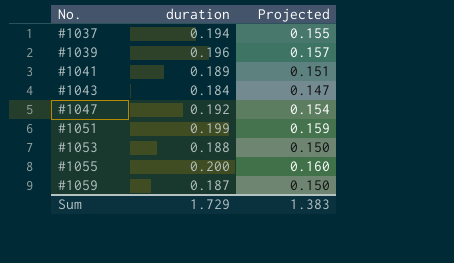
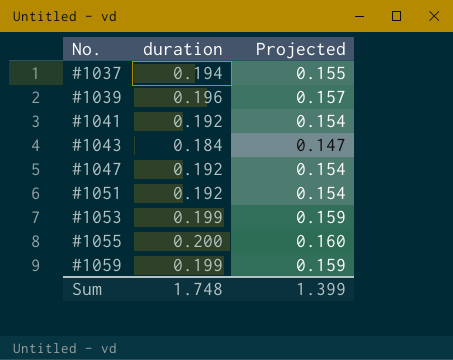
#1041 | duration: 0.189 -> 0.192
#1041 | Projected: 0.151 -> 0.154
#1051 | duration: 0.199 -> 0.192
#1051 | Projected: 0.159 -> 0.154
#1053 | duration: 0.188 -> 0.199
#1053 | Projected: 0.150 -> 0.159
#1059 | duration: 0.187 -> 0.199
#1059 | Projected: 0.150 -> 0.159
Sum | duration: 1.729 -> 1.748
Sum | Projected: 1.383 -> 1.399

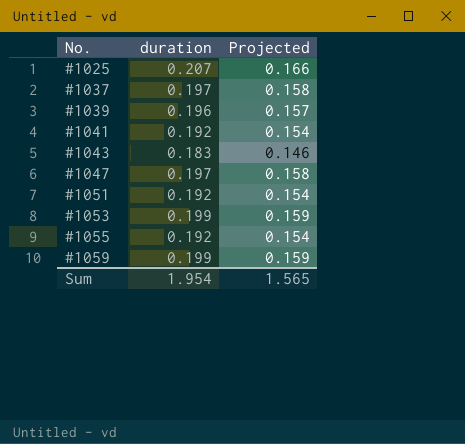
row #1025: none -> 0.207 | 0.166
#1037 | duration: 0.194 -> 0.197
#1037 | Projected: 0.155 -> 0.158
#1043 | duration: 0.184 -> 0.183
#1043 | Projected: 0.147 -> 0.146
#1047 | duration: 0.192 -> 0.197
#1047 | Projected: 0.154 -> 0.158
#1055 | duration: 0.200 -> 0.192
#1055 | Projected: 0.160 -> 0.154
Sum | duration: 1.748 -> 1.954
Sum | Projected: 1.399 -> 1.565

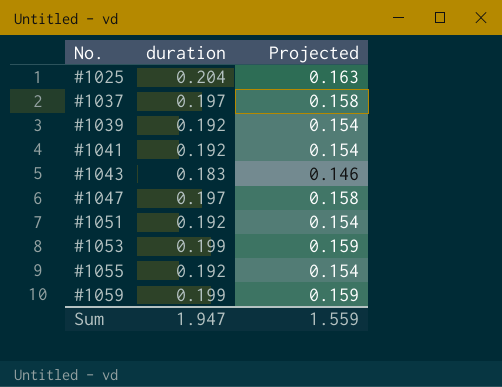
#1025 | duration: 0.207 -> 0.204
#1025 | Projected: 0.166 -> 0.163
#1039 | duration: 0.196 -> 0.192
#1039 | Projected: 0.157 -> 0.154
Sum | duration: 1.954 -> 1.947
Sum | Projected: 1.565 -> 1.559

